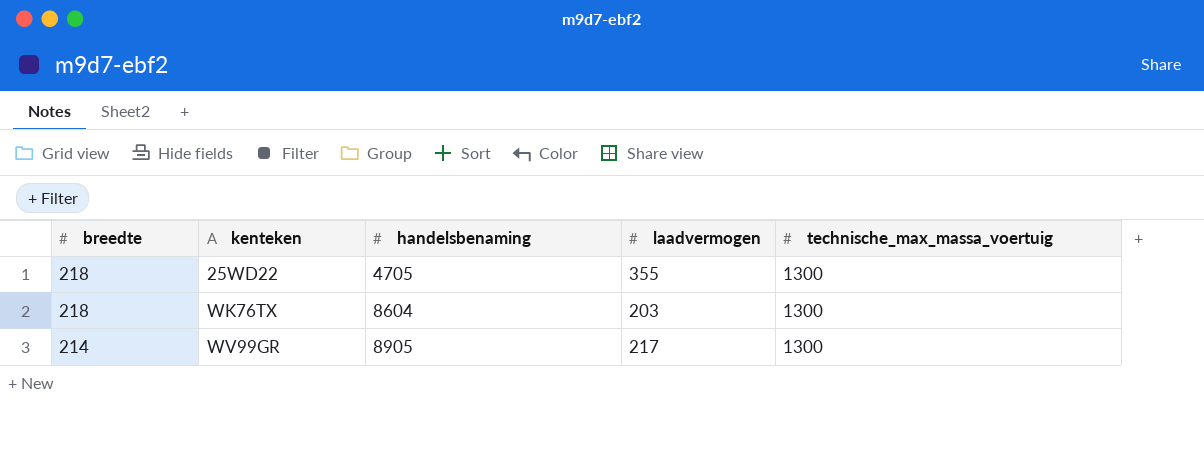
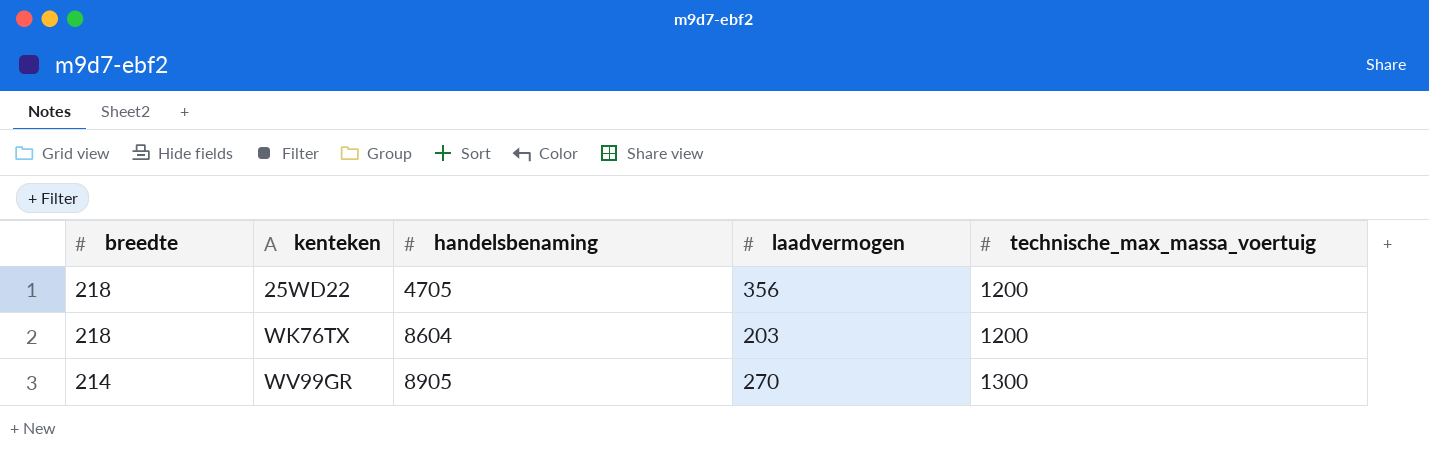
25WD22 | laadvermogen: 355 -> 356
25WD22 | technische_max_massa_voertuig: 1300 -> 1200
WK76TX | technische_max_massa_voertuig: 1300 -> 1200
WV99GR | laadvermogen: 217 -> 270

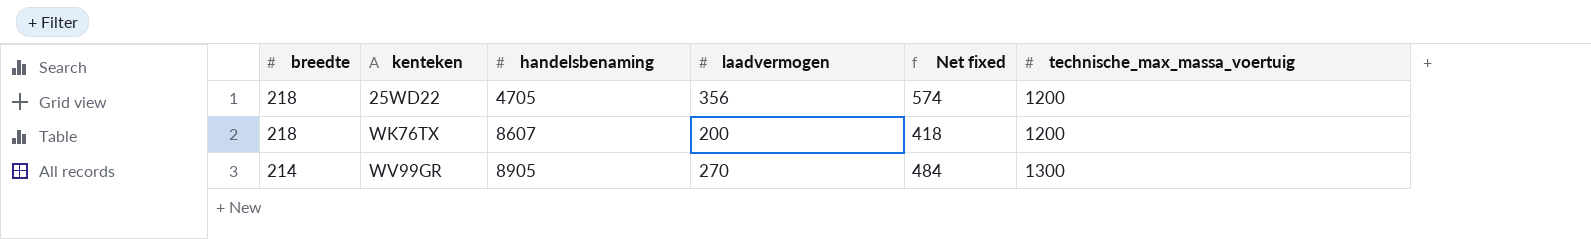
column Net fixed | formula: none -> [breedte] + [laadvermogen]
WK76TX | handelsbenaming: 8604 -> 8607
WK76TX | laadvermogen: 203 -> 200

